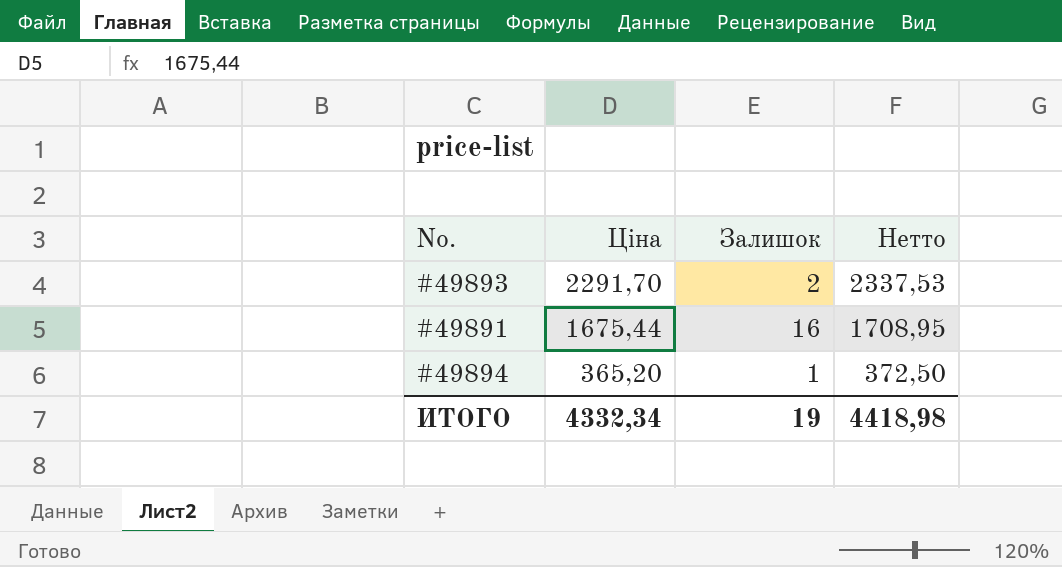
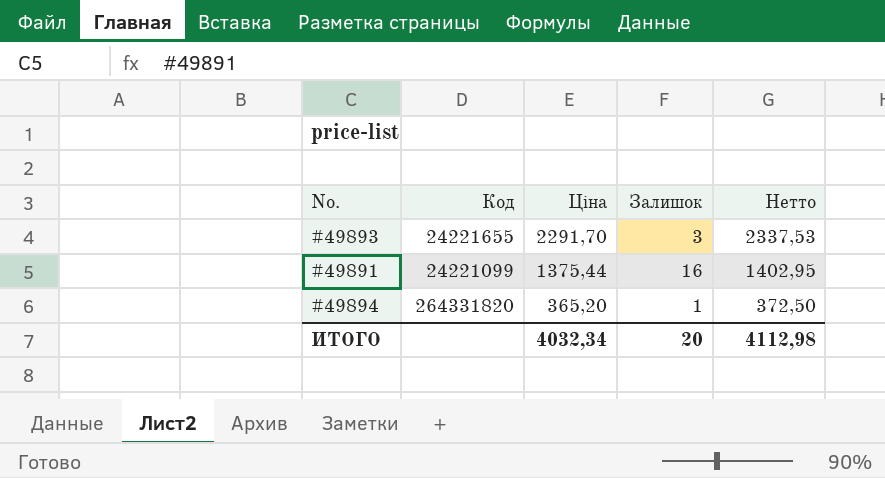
column Код | position: none -> 2
#49893 | Залишок: 2 -> 3
#49891 | Ціна: 1675,44 -> 1375,44
#49891 | Нетто: 1708,95 -> 1402,95
ИТОГО | Ціна: 4332,34 -> 4032,34
ИТОГО | Залишок: 19 -> 20
ИТОГО | Нетто: 4418,98 -> 4112,98

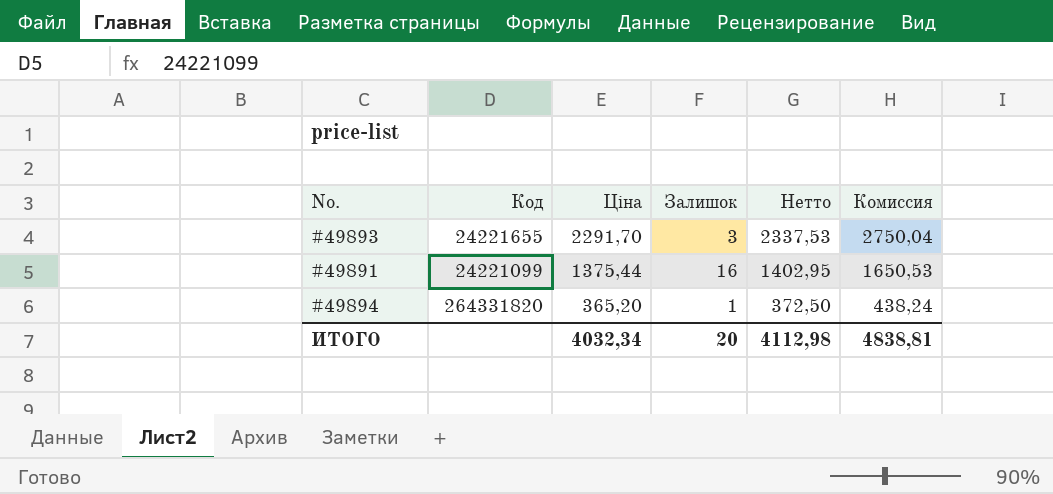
column Комиссия | formula: none -> [Ціна] * 1,2

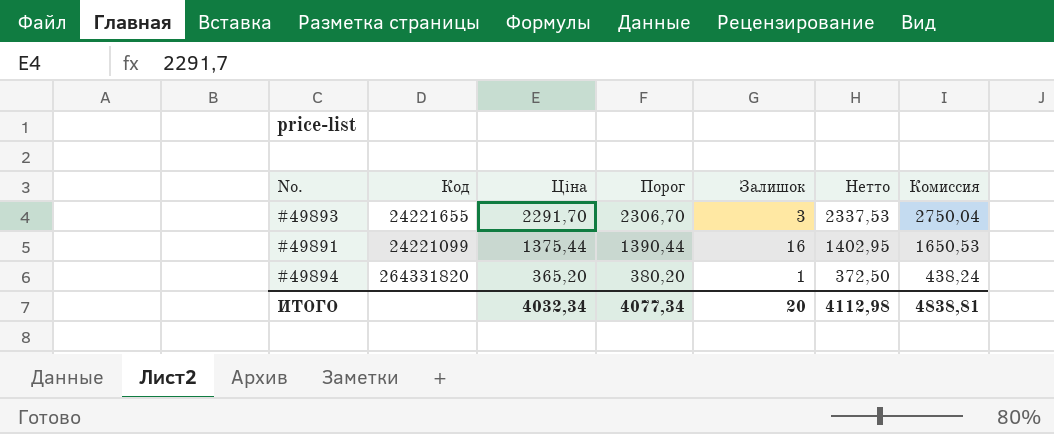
column Порог | formula: none -> [Ціна] + 15

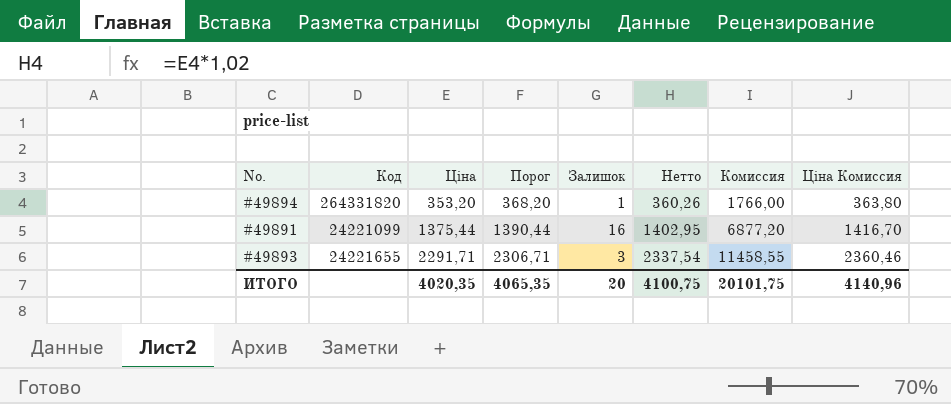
row order: Ціна descending -> Ціна ascending
column Комиссия | formula: [Ціна] * 1,2 -> [Ціна] * 5
column Ціна Комиссия | formula: none -> [Ціна] * 1,03
#49894 | Ціна: 365,20 -> 353,20
#49894 | Порог: 380,20 -> 368,20
#49894 | Нетто: 372,50 -> 360,26
#49893 | Ціна: 2291,70 -> 2291,71
#49893 | Порог: 2306,70 -> 2306,71
#49893 | Нетто: 2337,53 -> 2337,54
ИТОГО | Ціна: 4032,34 -> 4020,35
ИТОГО | Порог: 4077,34 -> 4065,35
ИТОГО | Нетто: 4112,98 -> 4100,75
ИТОГО | Комиссия: 4838,81 -> 20101,75

